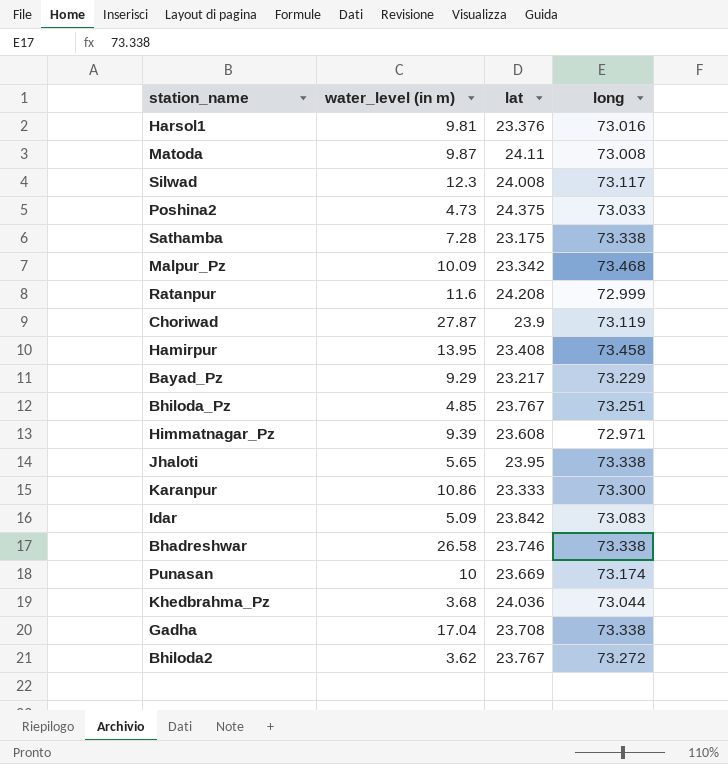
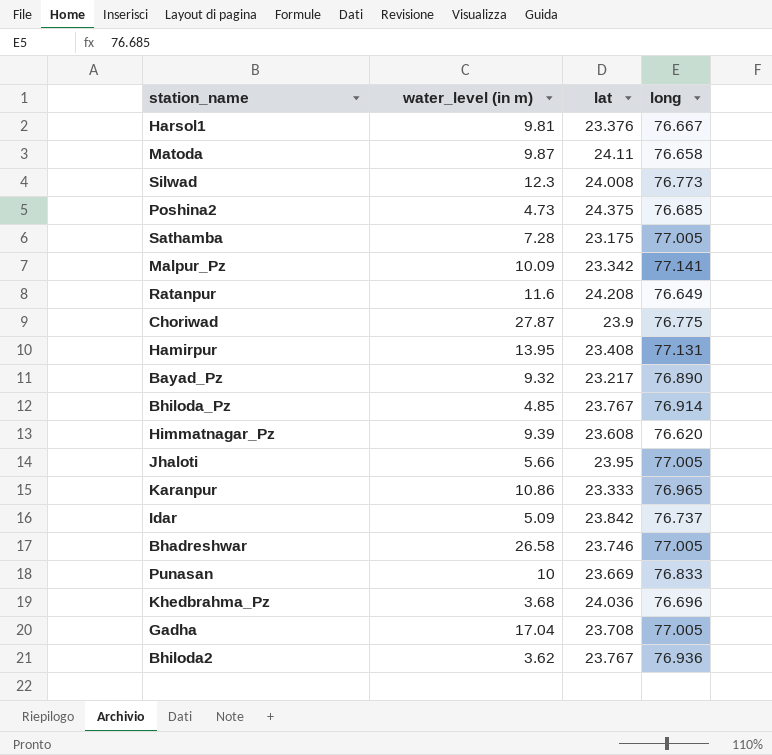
Harsol1 | long: 73.016 -> 76.667
Matoda | long: 73.008 -> 76.658
Silwad | long: 73.117 -> 76.773
Poshina2 | long: 73.033 -> 76.685
Sathamba | long: 73.338 -> 77.005
Malpur_Pz | long: 73.468 -> 77.141
Ratanpur | long: 72.999 -> 76.649
Choriwad | long: 73.119 -> 76.775
Hamirpur | long: 73.458 -> 77.131
Bayad_Pz | water_level (in m): 9.29 -> 9.32
Bayad_Pz | long: 73.229 -> 76.890
Bhiloda_Pz | long: 73.251 -> 76.914
Himmatnagar_Pz | long: 72.971 -> 76.620
Jhaloti | water_level (in m): 5.65 -> 5.66
Jhaloti | long: 73.338 -> 77.005
Karanpur | long: 73.300 -> 76.965
Idar | long: 73.083 -> 76.737
Bhadreshwar | long: 73.338 -> 77.005
Punasan | long: 73.174 -> 76.833
Khedbrahma_Pz | long: 73.044 -> 76.696
Gadha | long: 73.338 -> 77.005
Bhiloda2 | long: 73.272 -> 76.936

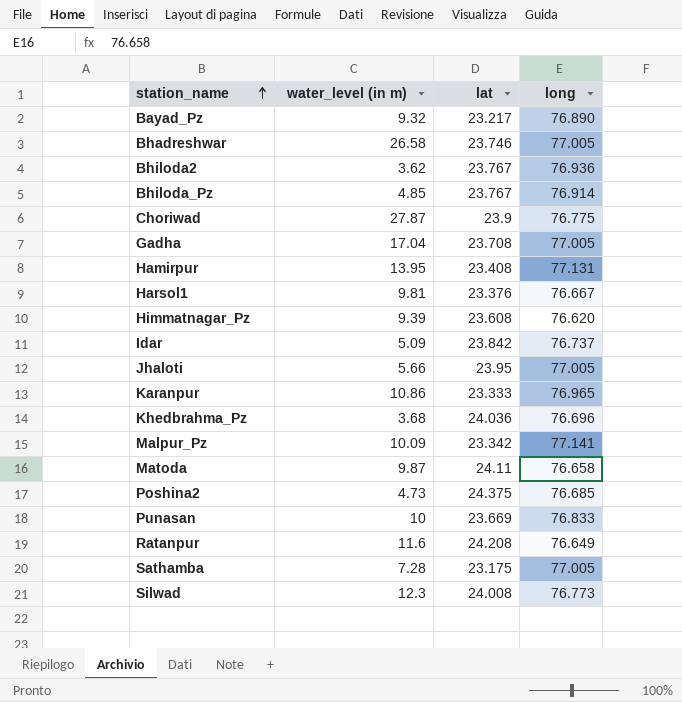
row order: none -> station_name ascending

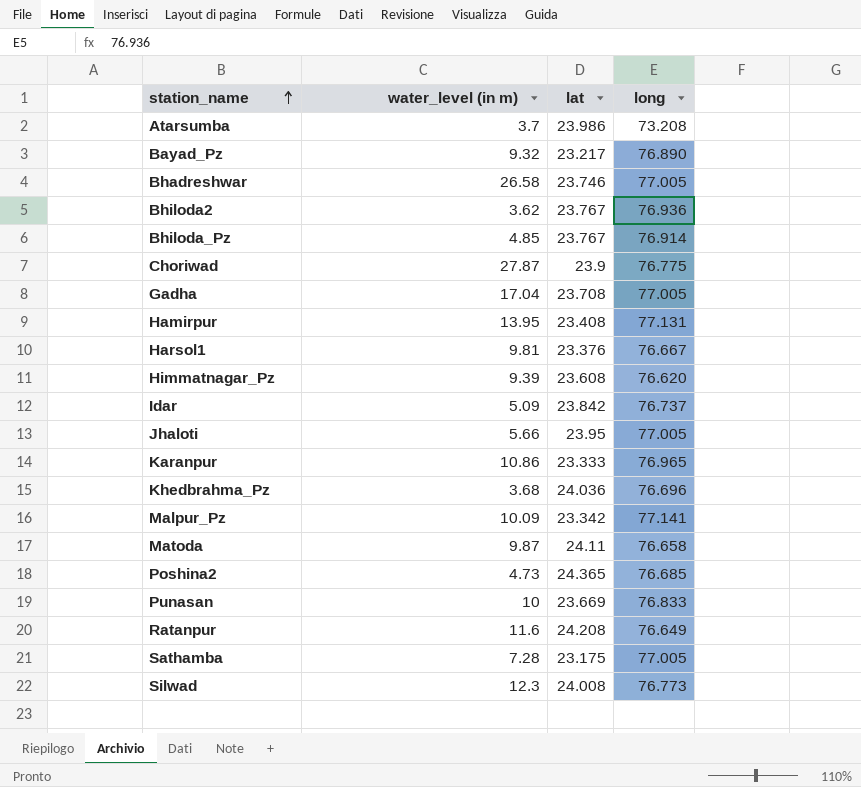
row Atarsumba: none -> 3.7 | 23.986 | 73.208
Poshina2 | lat: 24.375 -> 24.365

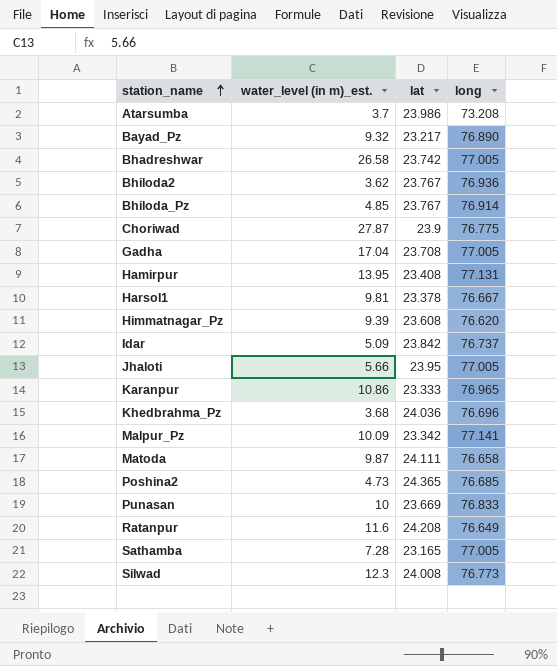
column name: water_level (in m) -> water_level (in m)_est.
Bhadreshwar | lat: 23.746 -> 23.742
Harsol1 | lat: 23.376 -> 23.378
Matoda | lat: 24.11 -> 24.111
Sathamba | lat: 23.175 -> 23.165

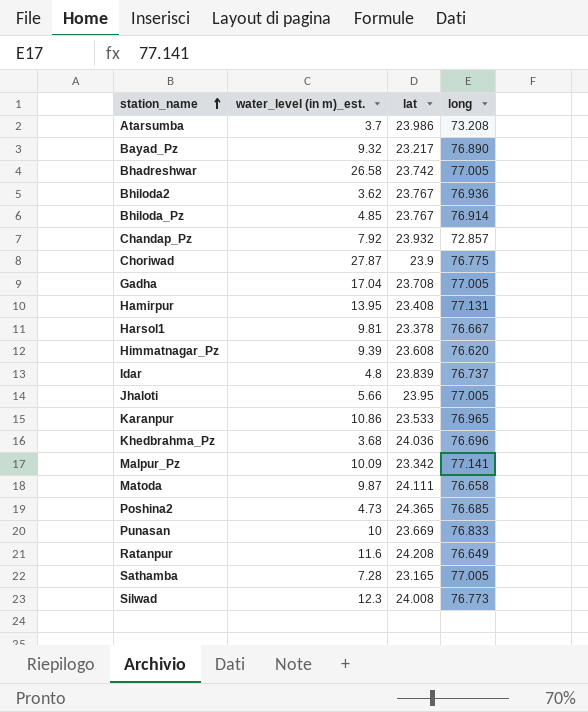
row Chandap_Pz: none -> 7.92 | 23.932 | 72.857
Idar | water_level (in m)_est.: 5.09 -> 4.8
Idar | lat: 23.842 -> 23.839
Karanpur | lat: 23.333 -> 23.533

